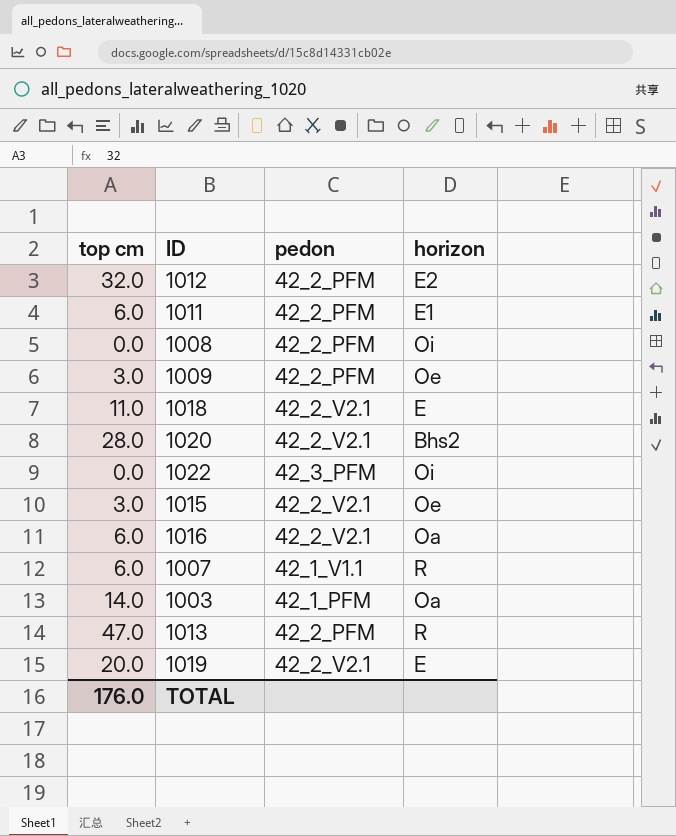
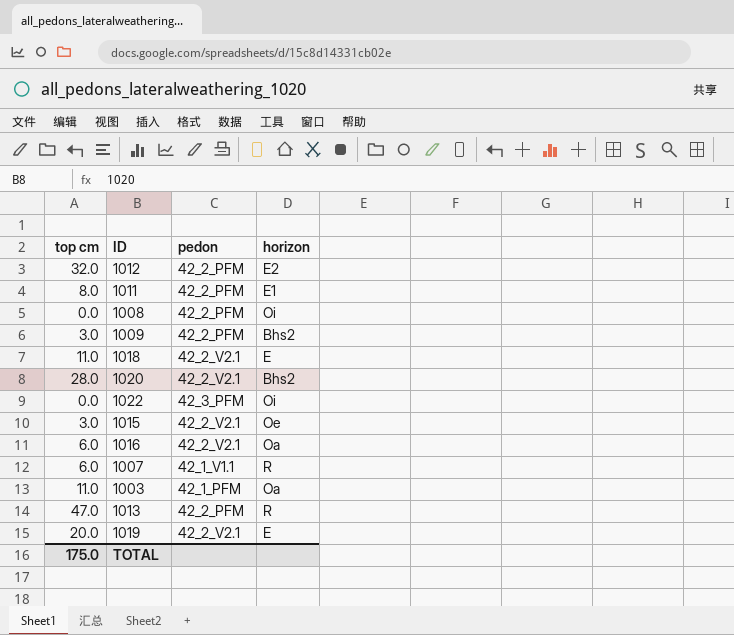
1011 | top cm: 6.0 -> 8.0
1009 | horizon: Oe -> Bhs2
1003 | top cm: 14.0 -> 11.0
TOTAL | top cm: 176.0 -> 175.0

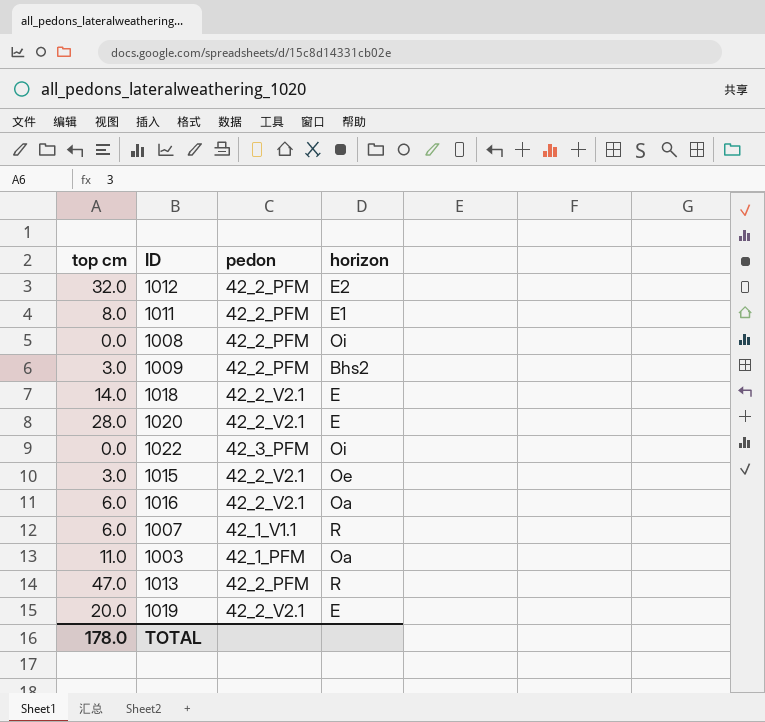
1018 | top cm: 11.0 -> 14.0
1020 | horizon: Bhs2 -> E
TOTAL | top cm: 175.0 -> 178.0

